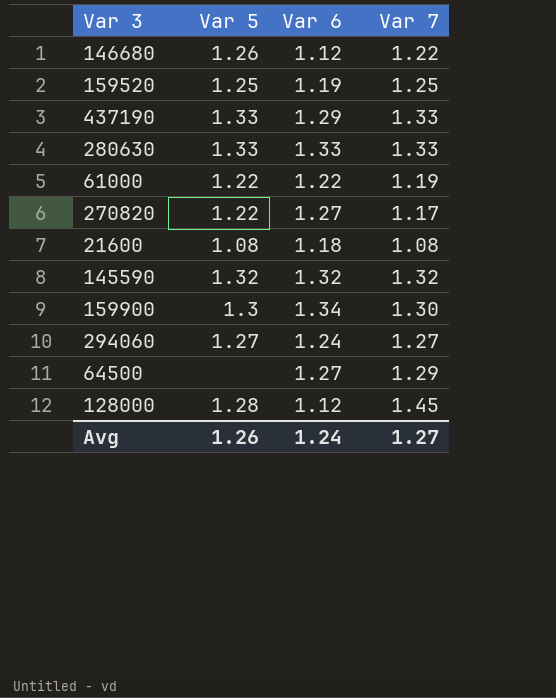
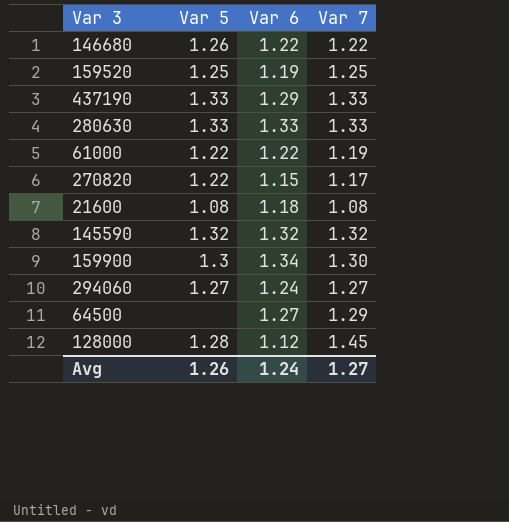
146680 | Var 6: 1.12 -> 1.22
270820 | Var 6: 1.27 -> 1.15

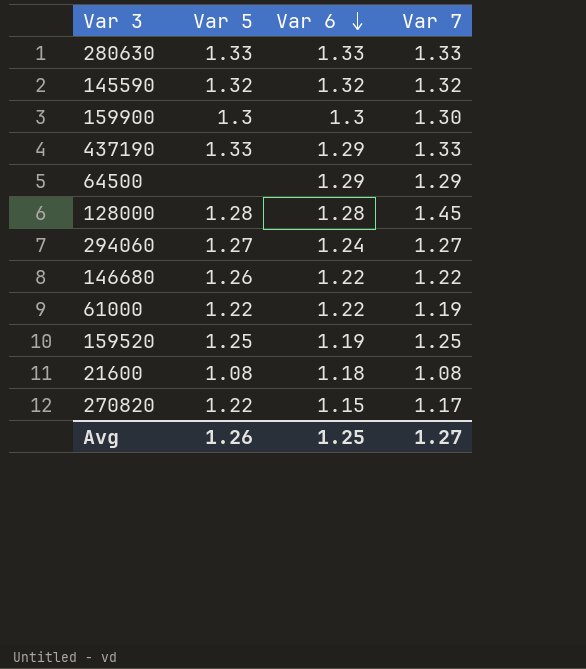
row order: none -> Var 6 descending
159900 | Var 6: 1.34 -> 1.3
64500 | Var 6: 1.27 -> 1.29
128000 | Var 6: 1.12 -> 1.28
Avg | Var 6: 1.24 -> 1.25

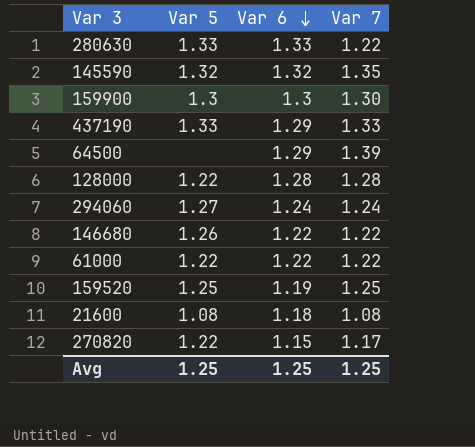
280630 | Var 7: 1.33 -> 1.22
145590 | Var 7: 1.32 -> 1.35
64500 | Var 7: 1.29 -> 1.39
128000 | Var 5: 1.28 -> 1.22
128000 | Var 7: 1.45 -> 1.28
294060 | Var 7: 1.27 -> 1.24
61000 | Var 7: 1.19 -> 1.22
Avg | Var 5: 1.26 -> 1.25
Avg | Var 7: 1.27 -> 1.25

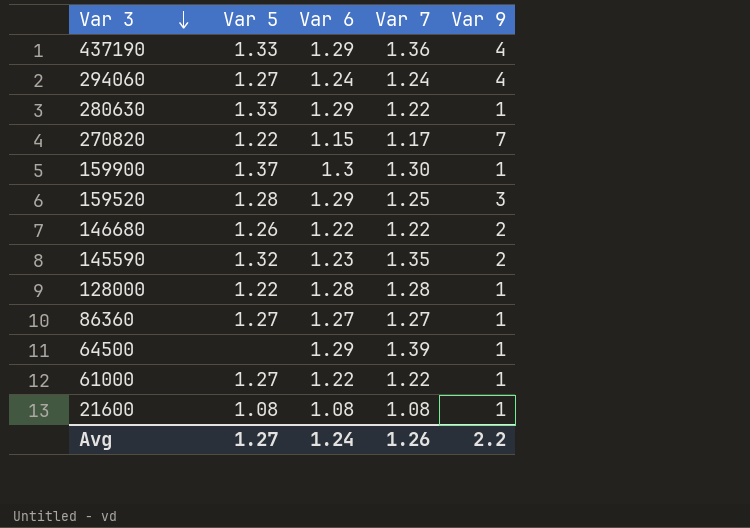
row order: Var 6 descending -> Var 3 descending
column Var 9 | position: none -> 5
437190 | Var 7: 1.33 -> 1.36
280630 | Var 6: 1.33 -> 1.29
159900 | Var 5: 1.3 -> 1.37
159520 | Var 5: 1.25 -> 1.28
159520 | Var 6: 1.19 -> 1.29
145590 | Var 6: 1.32 -> 1.23
row 86360: none -> 1.27 | 1.27 | 1.27 | 1
61000 | Var 5: 1.22 -> 1.27
21600 | Var 6: 1.18 -> 1.08
Avg | Var 5: 1.25 -> 1.27
Avg | Var 6: 1.25 -> 1.24
Avg | Var 7: 1.25 -> 1.26

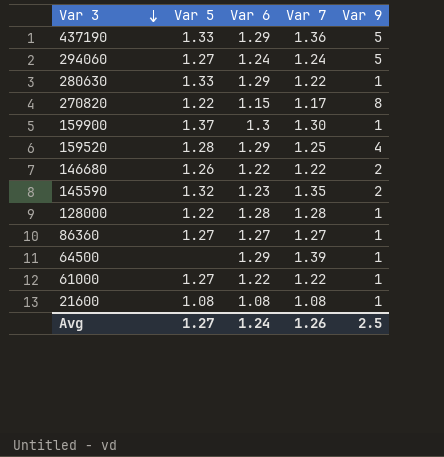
437190 | Var 9: 4 -> 5
294060 | Var 9: 4 -> 5
270820 | Var 9: 7 -> 8
159520 | Var 9: 3 -> 4
Avg | Var 9: 2.2 -> 2.5

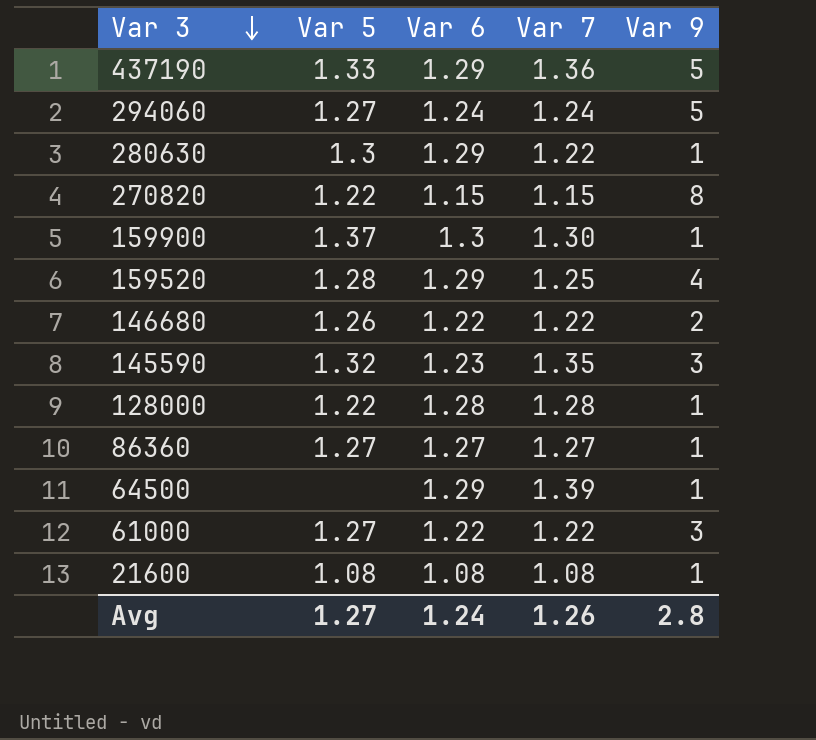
280630 | Var 5: 1.33 -> 1.3
270820 | Var 7: 1.17 -> 1.15
145590 | Var 9: 2 -> 3
61000 | Var 9: 1 -> 3
Avg | Var 9: 2.5 -> 2.8

